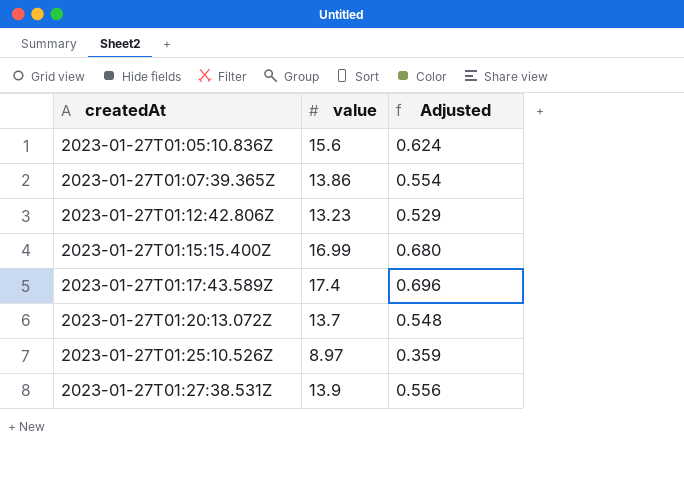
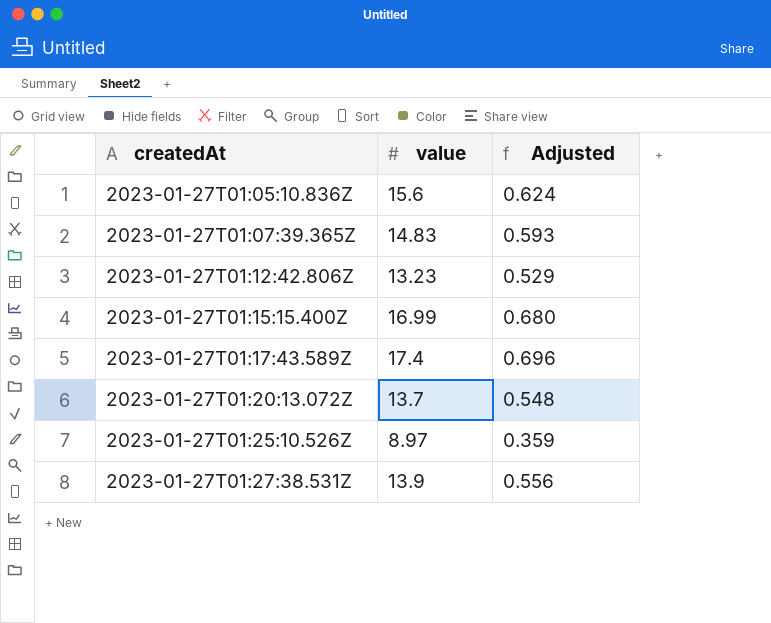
2023-01-27T01:07:39.365Z | value: 13.86 -> 14.83
2023-01-27T01:07:39.365Z | Adjusted: 0.554 -> 0.593

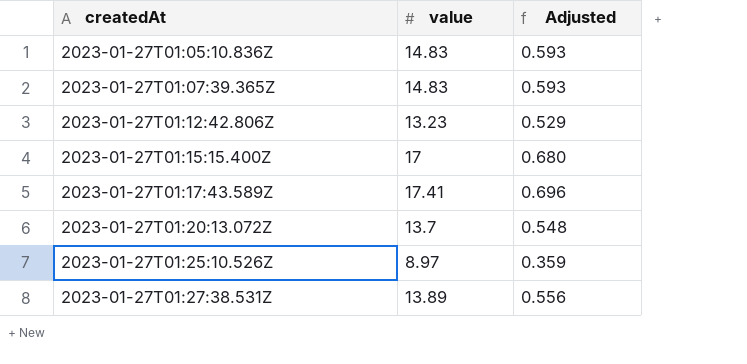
2023-01-27T01:05:10.836Z | value: 15.6 -> 14.83
2023-01-27T01:05:10.836Z | Adjusted: 0.624 -> 0.593
2023-01-27T01:15:15.400Z | value: 16.99 -> 17
2023-01-27T01:17:43.589Z | value: 17.4 -> 17.41
2023-01-27T01:27:38.531Z | value: 13.9 -> 13.89

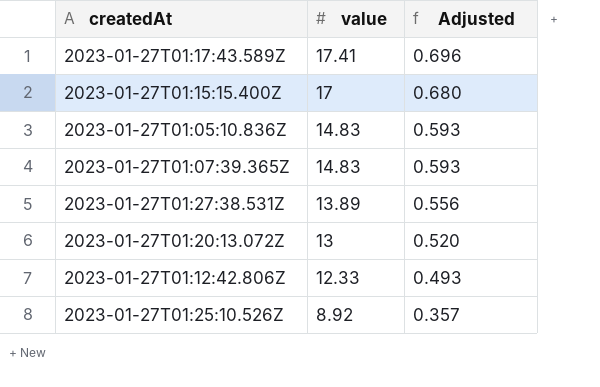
row order: createdAt ascending -> value descending
2023-01-27T01:20:13.072Z | value: 13.7 -> 13
2023-01-27T01:20:13.072Z | Adjusted: 0.548 -> 0.520
2023-01-27T01:12:42.806Z | value: 13.23 -> 12.33
2023-01-27T01:12:42.806Z | Adjusted: 0.529 -> 0.493
2023-01-27T01:25:10.526Z | value: 8.97 -> 8.92
2023-01-27T01:25:10.526Z | Adjusted: 0.359 -> 0.357

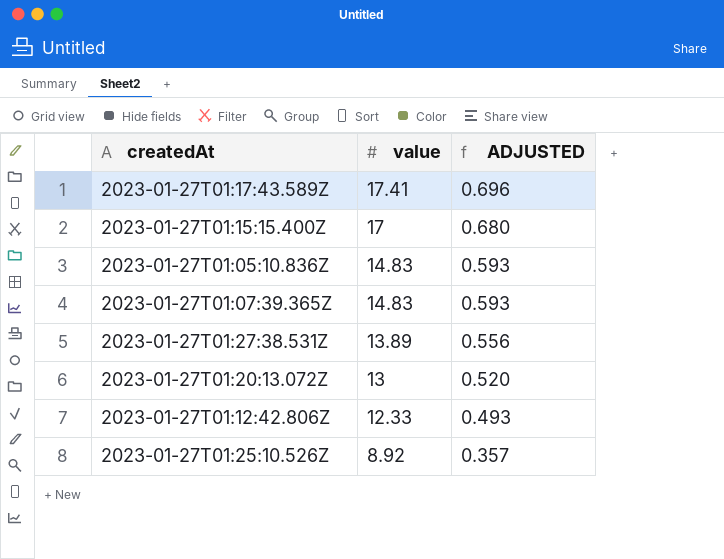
column name: Adjusted -> ADJUSTED

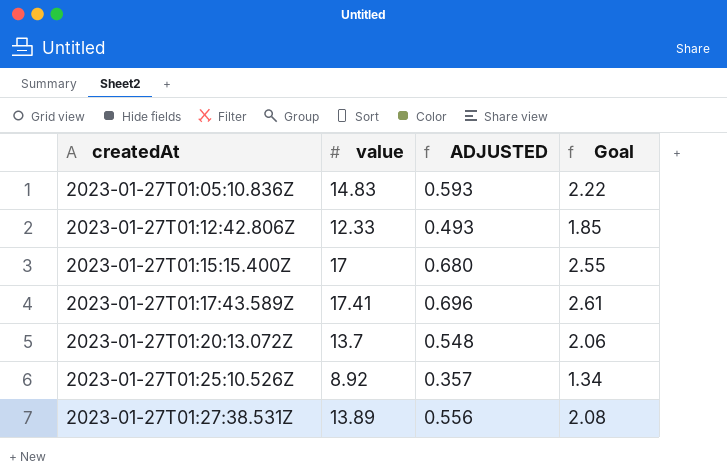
row order: value descending -> createdAt ascending
column Goal | formula: none -> [value] * 0.15
row 2023-01-27T01:07:39.365Z: 14.83 | 0.593 -> none
2023-01-27T01:20:13.072Z | value: 13 -> 13.7
2023-01-27T01:20:13.072Z | ADJUSTED: 0.520 -> 0.548

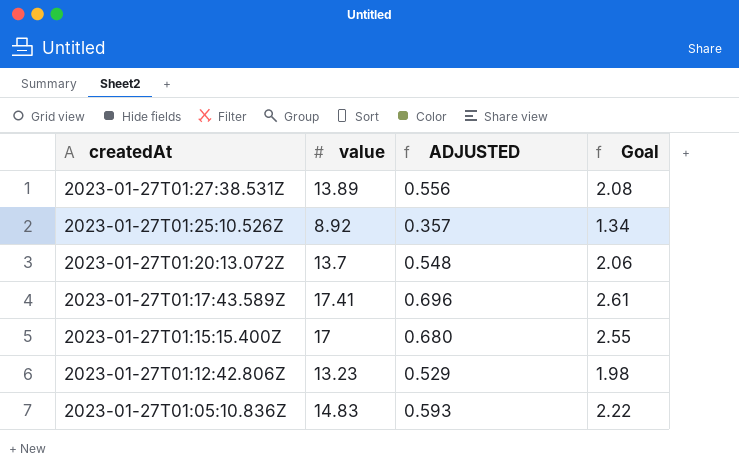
row order: createdAt ascending -> createdAt descending
2023-01-27T01:12:42.806Z | value: 12.33 -> 13.23
2023-01-27T01:12:42.806Z | ADJUSTED: 0.493 -> 0.529
2023-01-27T01:12:42.806Z | Goal: 1.85 -> 1.98

